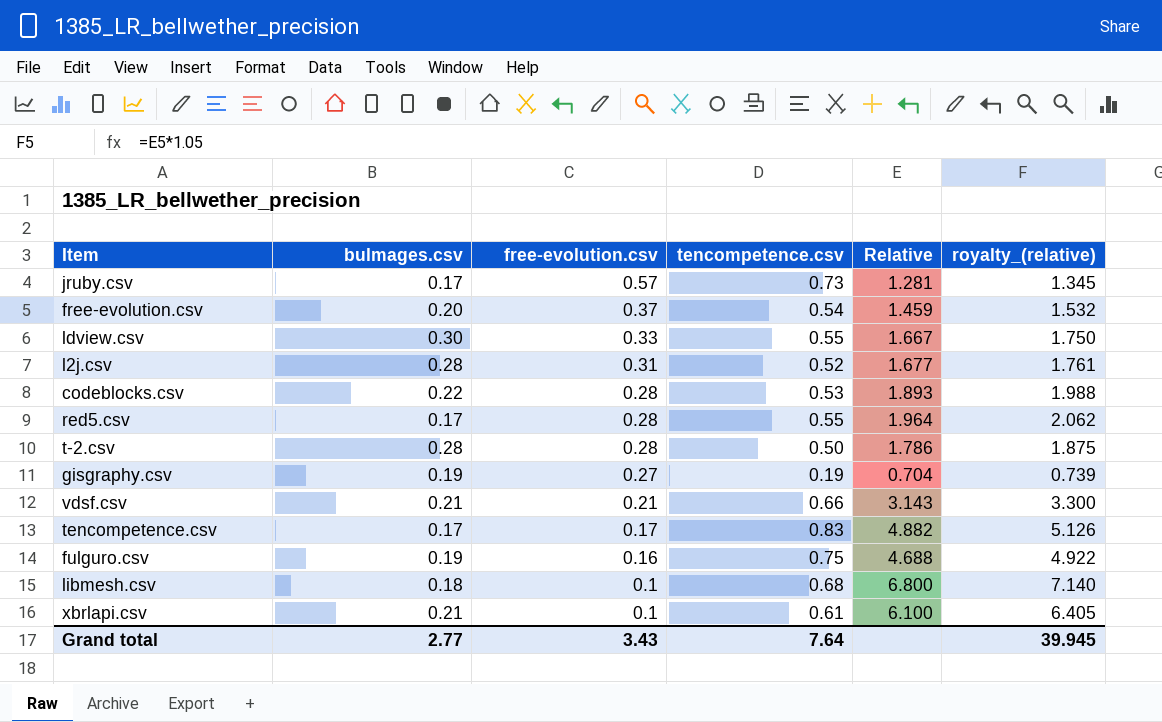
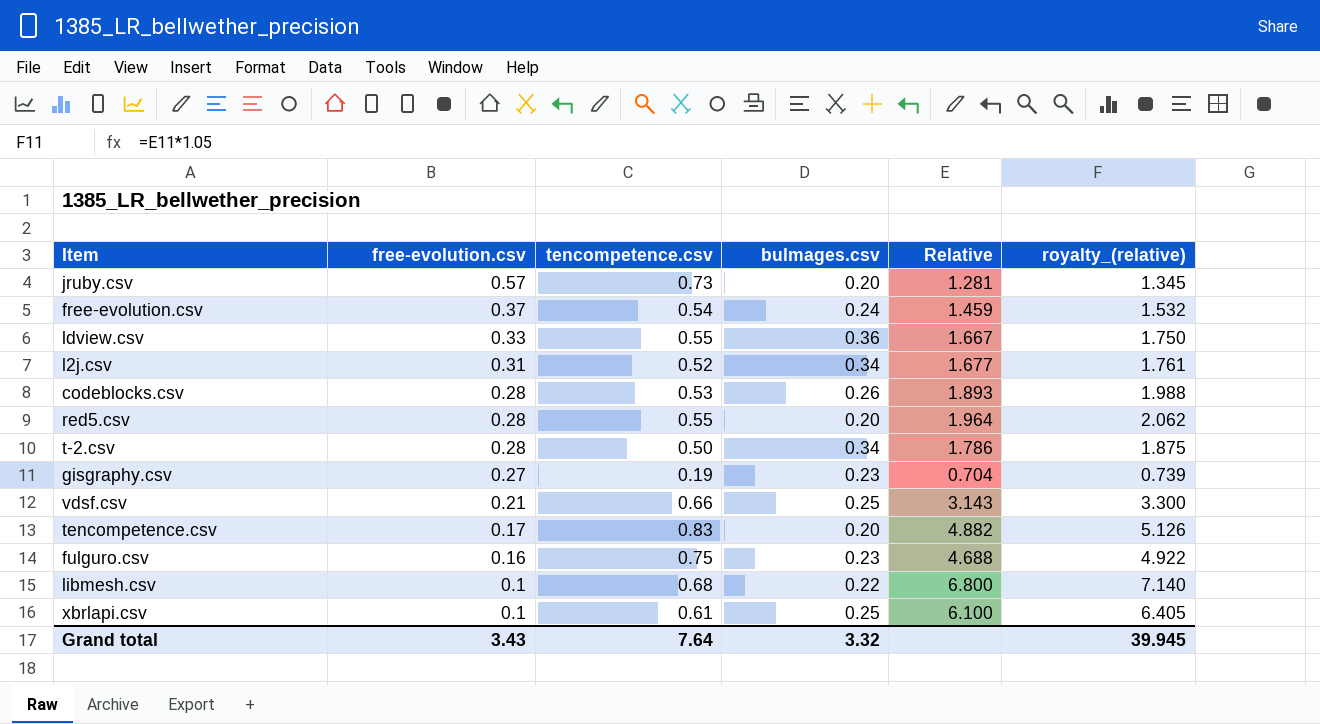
column bulmages.csv | position: 2 -> 4
jruby.csv | bulmages.csv: 0.17 -> 0.20
free-evolution.csv | bulmages.csv: 0.20 -> 0.24
ldview.csv | bulmages.csv: 0.30 -> 0.36
l2j.csv | bulmages.csv: 0.28 -> 0.34
codeblocks.csv | bulmages.csv: 0.22 -> 0.26
red5.csv | bulmages.csv: 0.17 -> 0.20
t-2.csv | bulmages.csv: 0.28 -> 0.34
gisgraphy.csv | bulmages.csv: 0.19 -> 0.23
vdsf.csv | bulmages.csv: 0.21 -> 0.25
tencompetence.csv | bulmages.csv: 0.17 -> 0.20
fulguro.csv | bulmages.csv: 0.19 -> 0.23
libmesh.csv | bulmages.csv: 0.18 -> 0.22
xbrlapi.csv | bulmages.csv: 0.21 -> 0.25
Grand total | bulmages.csv: 2.77 -> 3.32

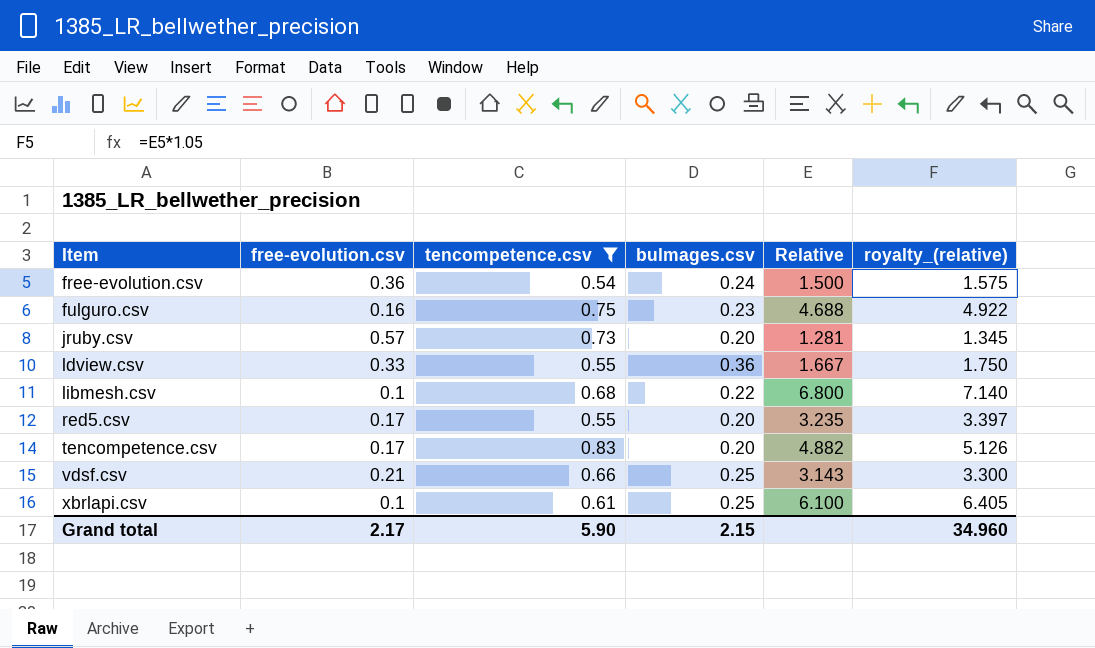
filter: none -> tencompetence.csv >= 0.54
row order: free-evolution.csv descending -> Item ascending
free-evolution.csv | free-evolution.csv: 0.37 -> 0.36
free-evolution.csv | Relative: 1.459 -> 1.500
free-evolution.csv | royalty_(relative): 1.532 -> 1.575
red5.csv | free-evolution.csv: 0.28 -> 0.17
red5.csv | Relative: 1.964 -> 3.235
red5.csv | royalty_(relative): 2.062 -> 3.397
Grand total | free-evolution.csv: 3.43 -> 2.17
Grand total | tencompetence.csv: 7.64 -> 5.90
Grand total | bulmages.csv: 3.32 -> 2.15
Grand total | royalty_(relative): 39.945 -> 34.960

